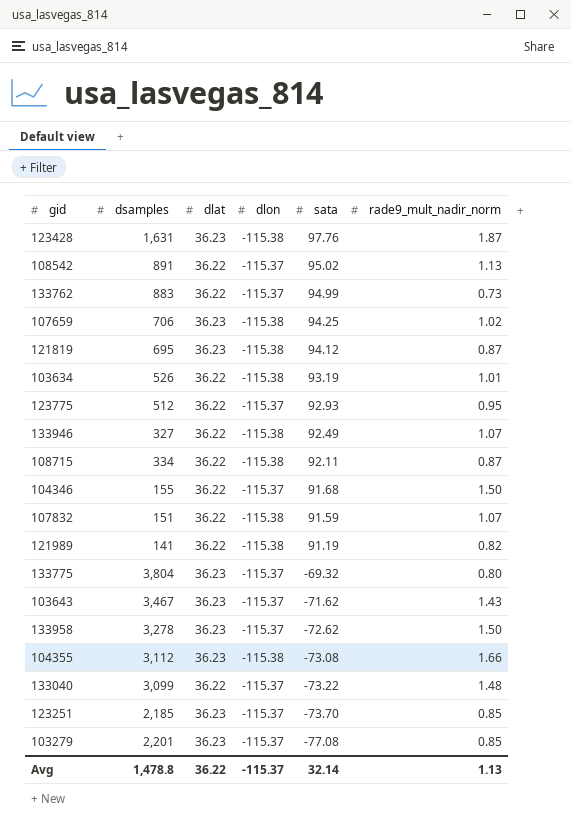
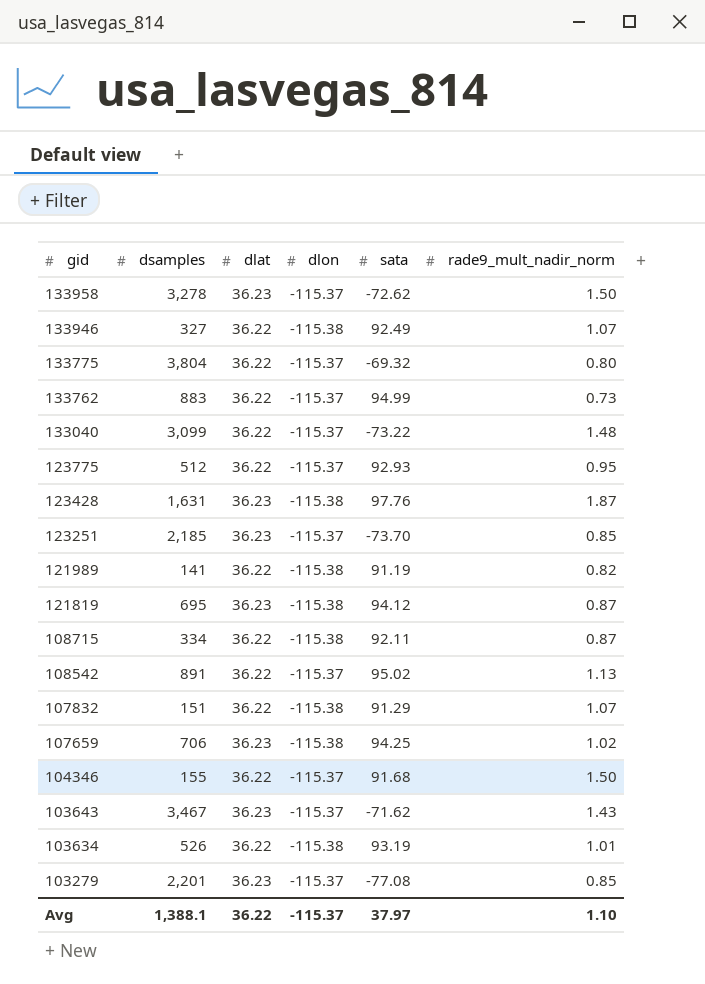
row order: sata descending -> gid descending
row 104355: 3,112 | 36.23 | -115.38 | -73.08 | 1.66 -> none
133775 | dlat: 36.23 -> 36.22
107832 | sata: 91.59 -> 91.29
Avg | dsamples: 1,478.8 -> 1,388.1
Avg | sata: 32.14 -> 37.97
Avg | rade9_mult_nadir_norm: 1.13 -> 1.10

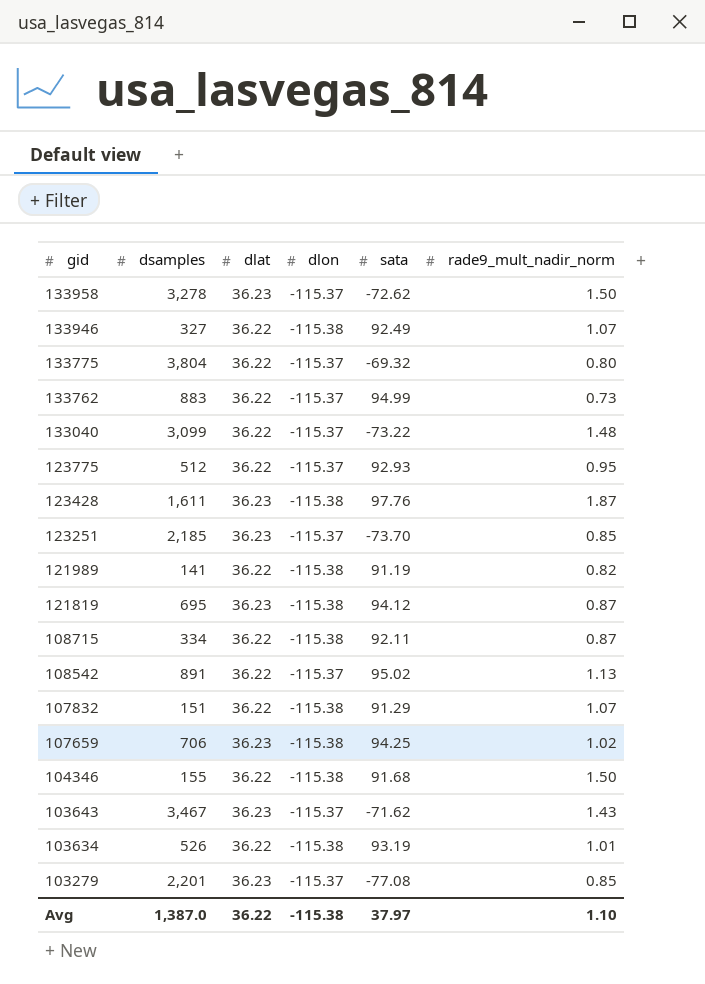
123428 | dsamples: 1,631 -> 1,611
104346 | dlon: -115.37 -> -115.38
Avg | dsamples: 1,388.1 -> 1,387.0
Avg | dlon: -115.37 -> -115.38

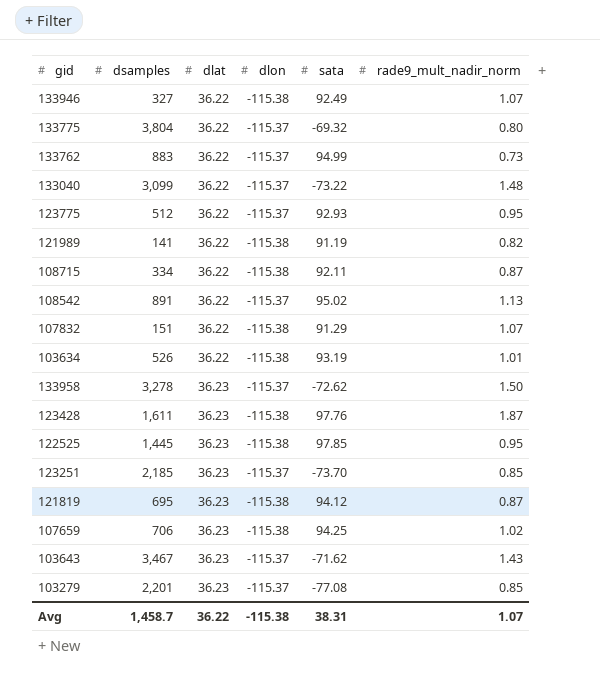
row order: gid descending -> dlat ascending
row 104346: 155 | 36.22 | -115.38 | 91.68 | 1.50 -> none
row 122525: none -> 1,445 | 36.23 | -115.38 | 97.85 | 0.95
Avg | dsamples: 1,387.0 -> 1,458.7
Avg | sata: 37.97 -> 38.31
Avg | rade9_mult_nadir_norm: 1.10 -> 1.07

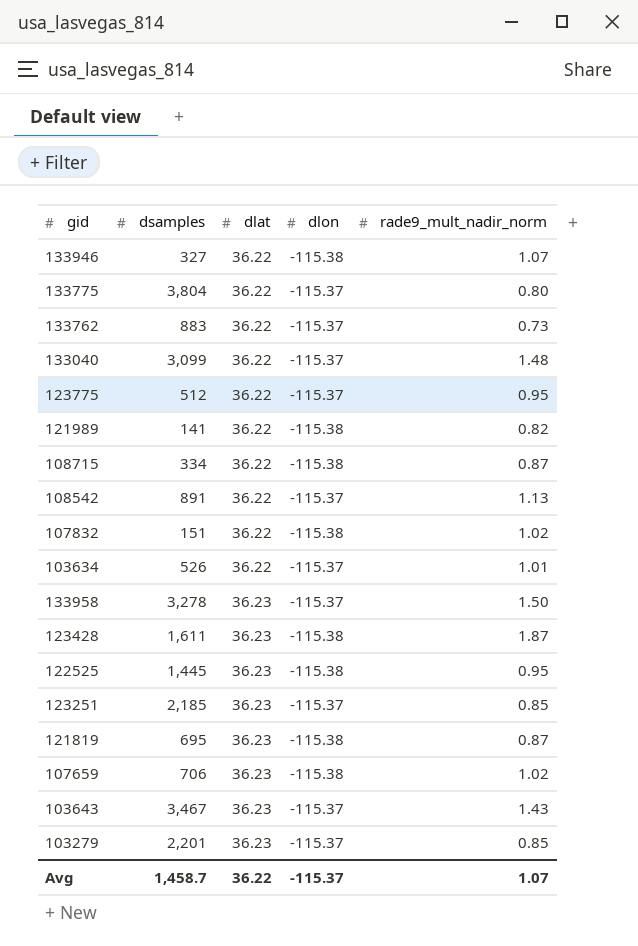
column sata | position: 5 -> none
107832 | rade9_mult_nadir_norm: 1.07 -> 1.02
103634 | dlon: -115.38 -> -115.37
Avg | dlon: -115.38 -> -115.37

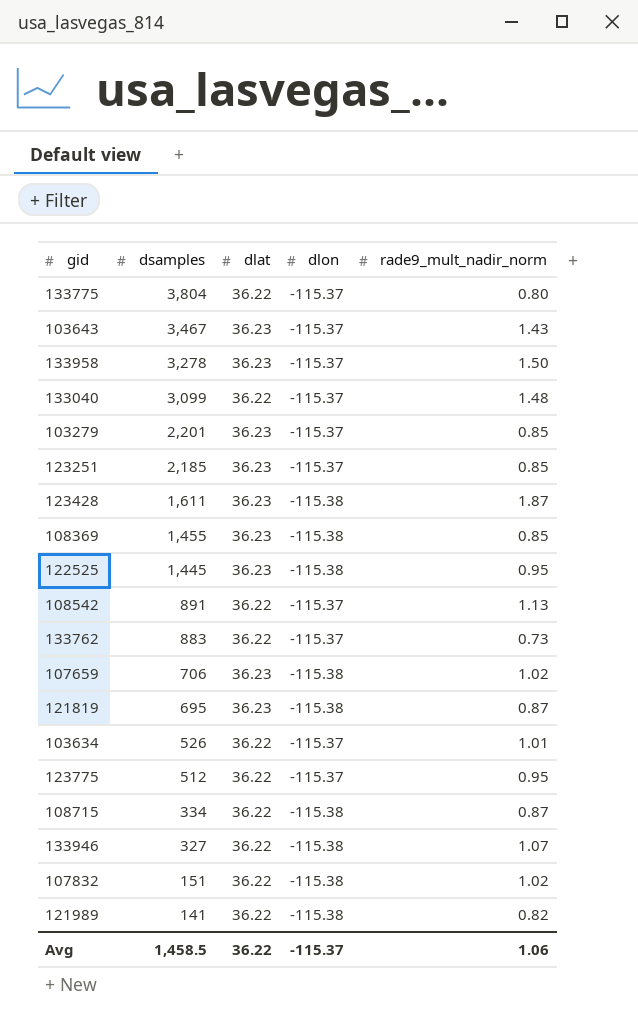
row order: dlat ascending -> dsamples descending
row 108369: none -> 1,455 | 36.23 | -115.38 | 0.85
Avg | dsamples: 1,458.7 -> 1,458.5
Avg | rade9_mult_nadir_norm: 1.07 -> 1.06

